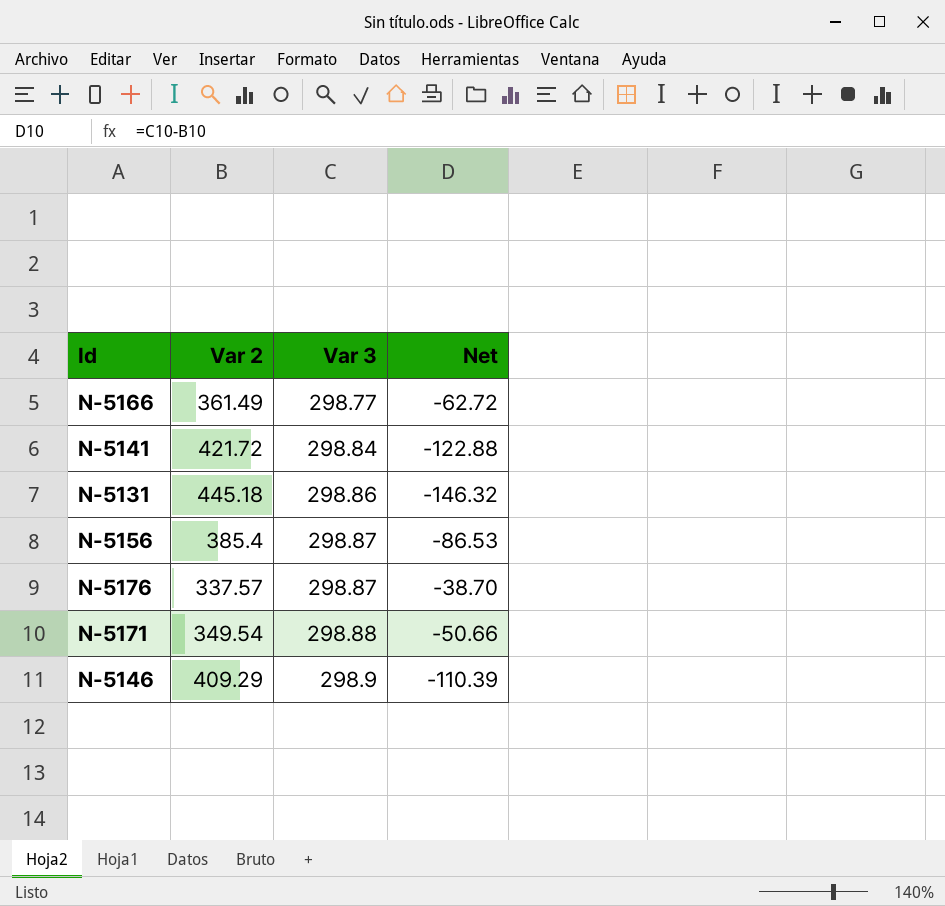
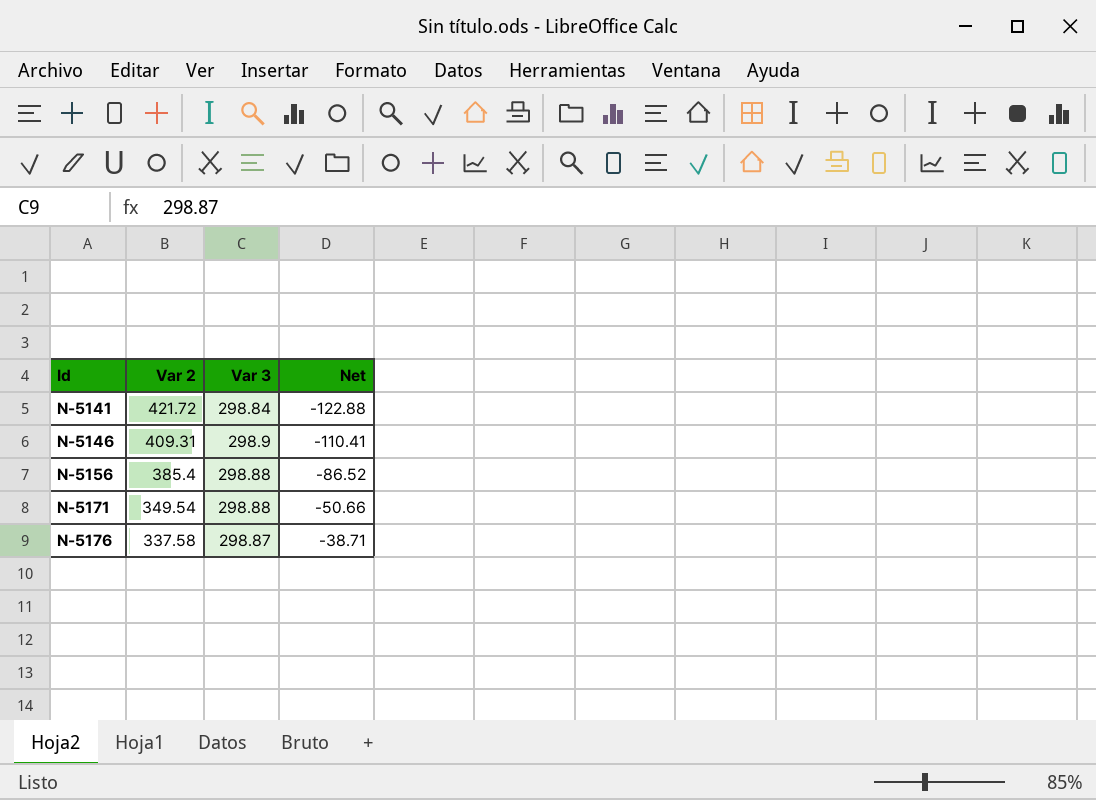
row order: Var 3 ascending -> Id ascending
row N-5166: 361.49 | 298.77 | -62.72 -> none
row N-5131: 445.18 | 298.86 | -146.32 -> none
N-5146 | Var 2: 409.29 -> 409.31
N-5146 | Net: -110.39 -> -110.41
N-5156 | Var 3: 298.87 -> 298.88
N-5156 | Net: -86.53 -> -86.52
N-5176 | Var 2: 337.57 -> 337.58
N-5176 | Net: -38.70 -> -38.71

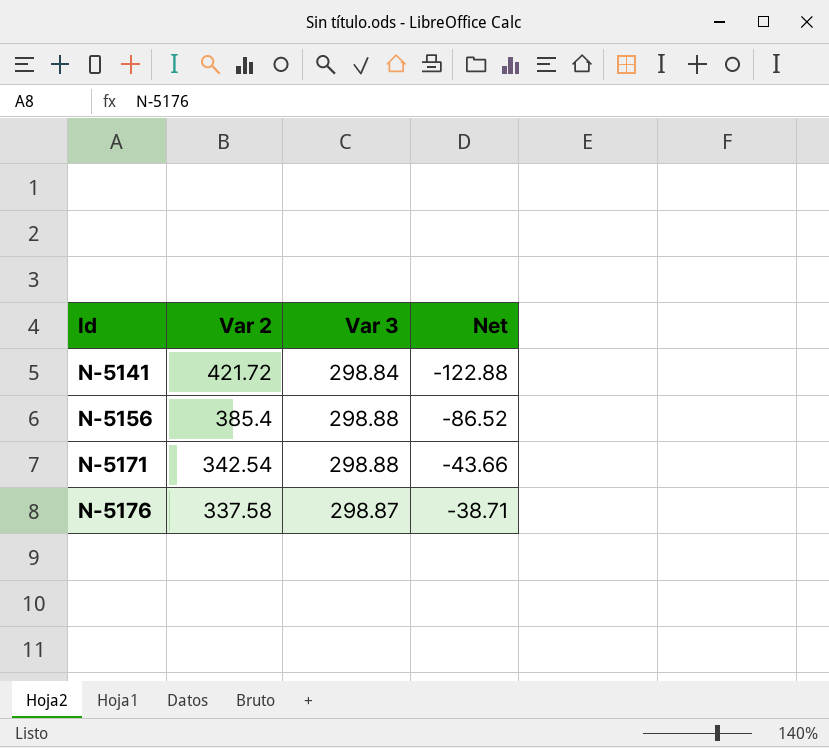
row N-5146: 409.31 | 298.9 | -110.41 -> none
N-5171 | Var 2: 349.54 -> 342.54
N-5171 | Net: -50.66 -> -43.66

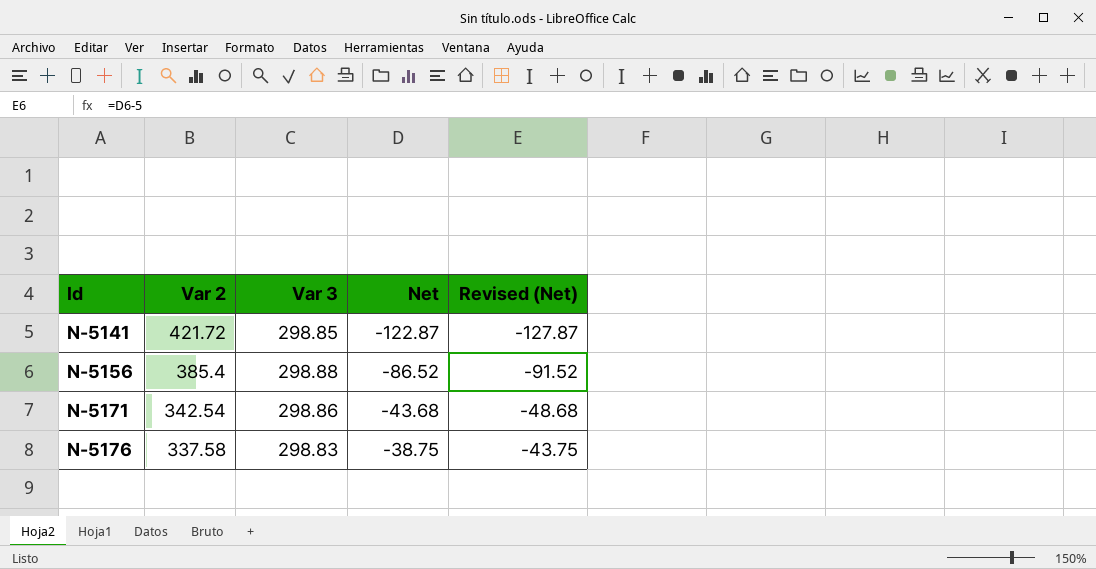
column Revised (Net) | formula: none -> [Net] - 5
N-5141 | Var 3: 298.84 -> 298.85
N-5141 | Net: -122.88 -> -122.87
N-5171 | Var 3: 298.88 -> 298.86
N-5171 | Net: -43.66 -> -43.68
N-5176 | Var 3: 298.87 -> 298.83
N-5176 | Net: -38.71 -> -38.75

